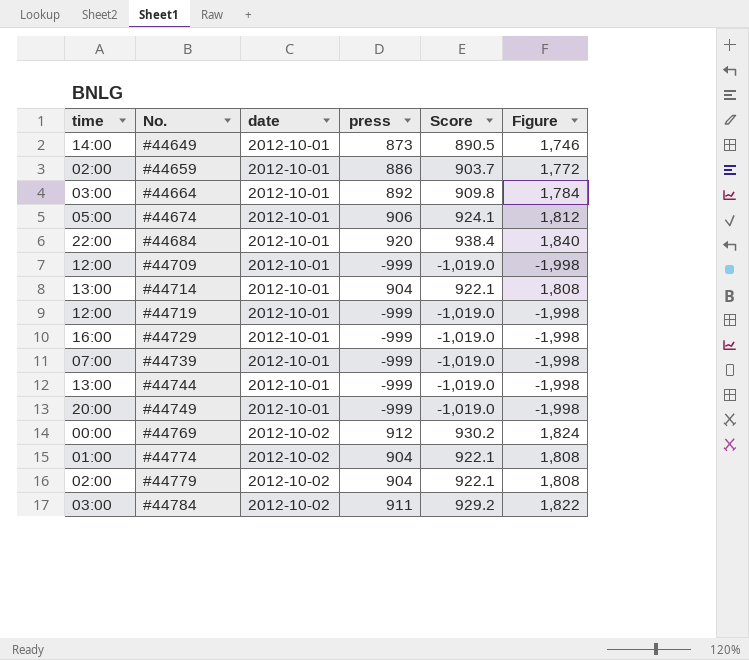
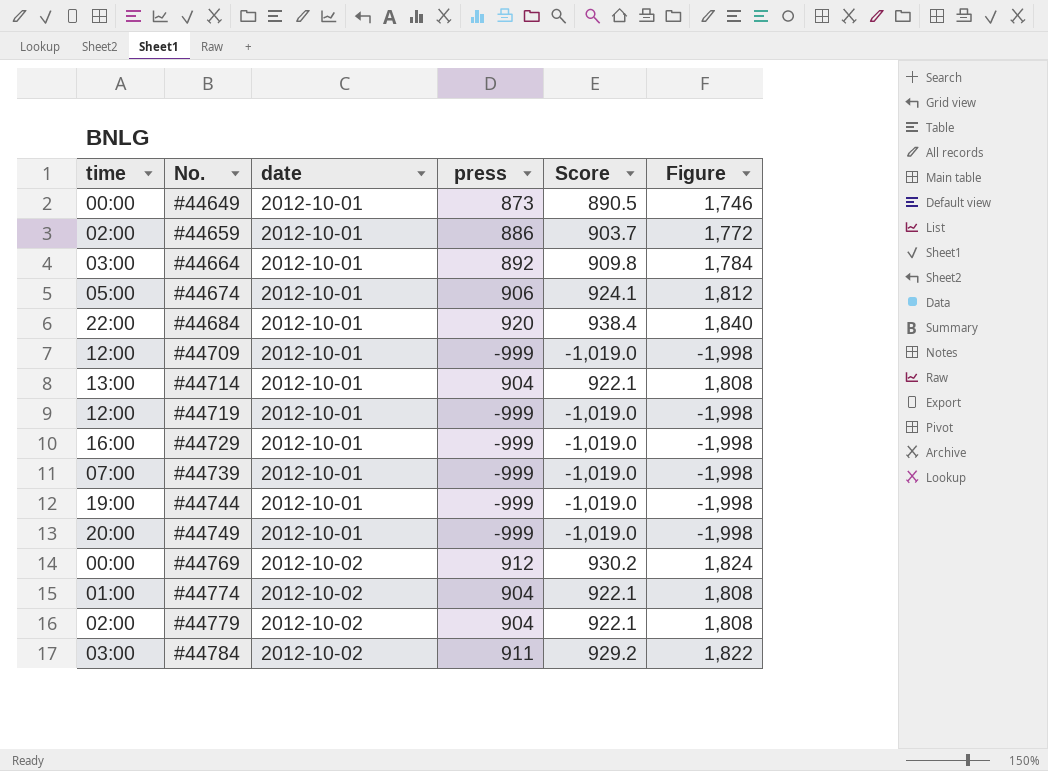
#44649 | time: 14:00 -> 00:00
#44744 | time: 13:00 -> 19:00

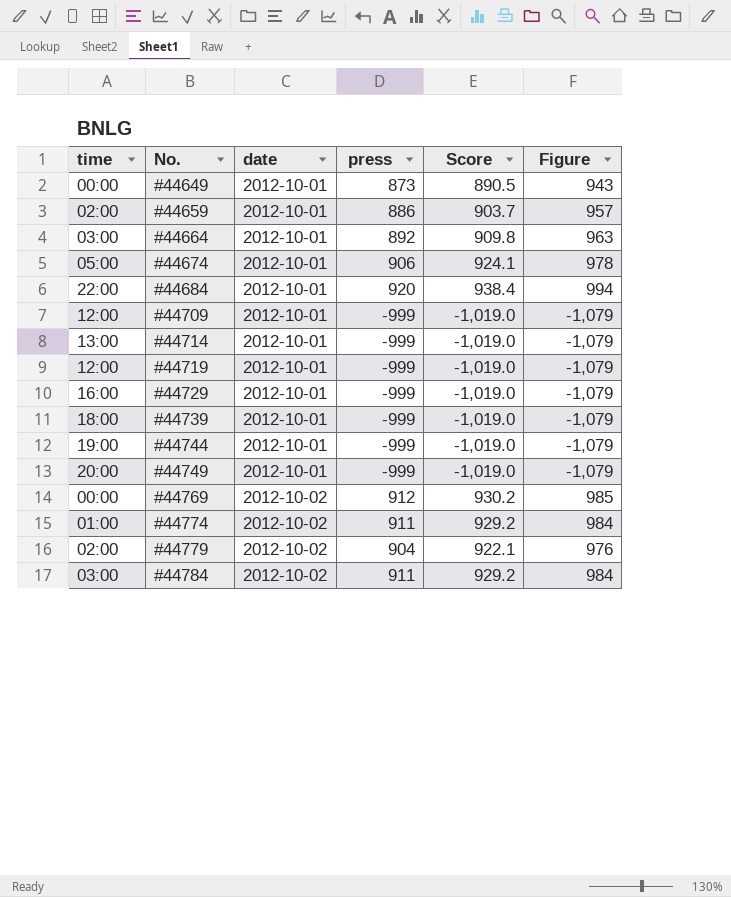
column Figure | formula: [press] * 2 -> [press] * 1.08
#44714 | press: 904 -> -999
#44714 | Score: 922.1 -> -1,019.0
#44739 | time: 07:00 -> 18:00
#44774 | press: 904 -> 911
#44774 | Score: 922.1 -> 929.2

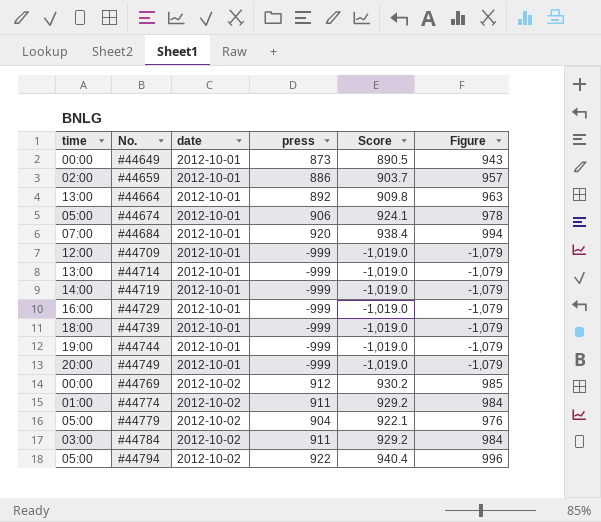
#44664 | time: 03:00 -> 13:00
#44684 | time: 22:00 -> 07:00
#44719 | time: 12:00 -> 14:00
#44779 | time: 02:00 -> 05:00
row #44794: none -> 05:00 | 2012-10-02 | 922 | 940.4 | 996

